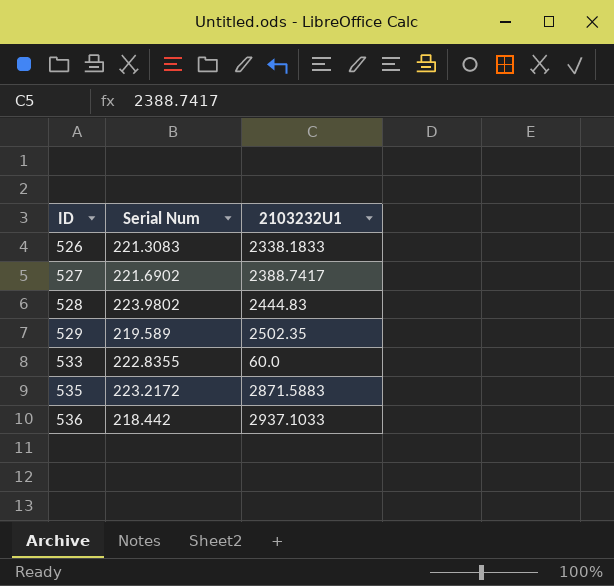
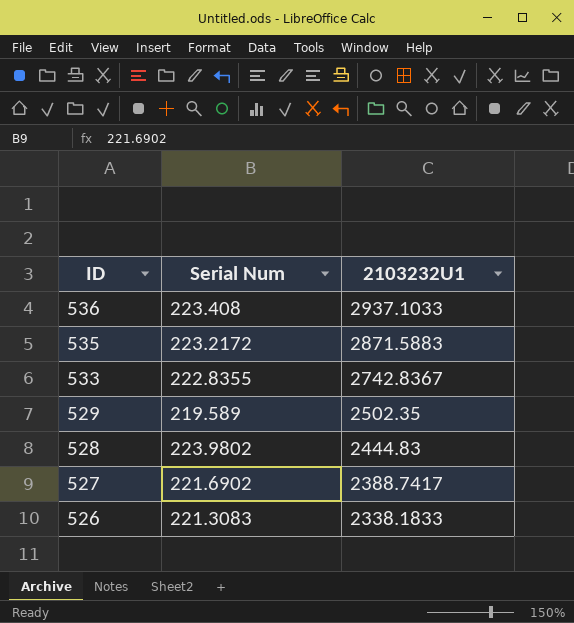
row order: ID ascending -> ID descending
536 | Serial Num: 218.442 -> 223.408
533 | 2103232U1: 60.0 -> 2742.8367

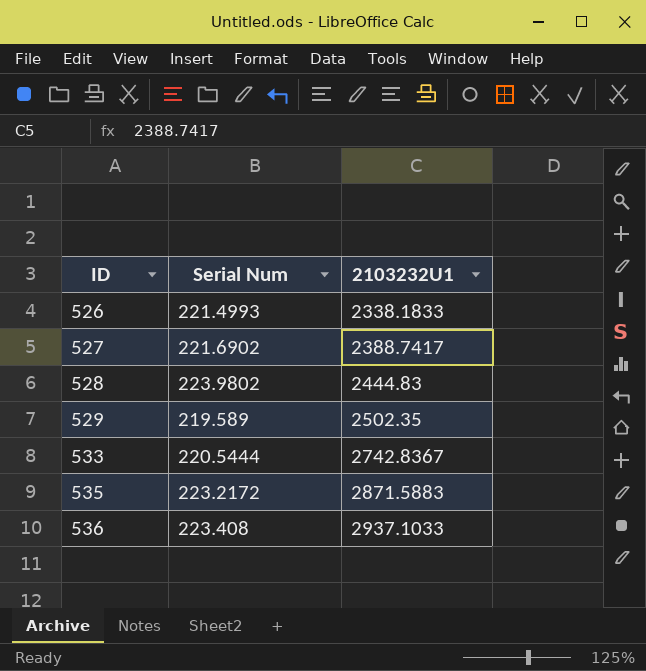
row order: ID descending -> ID ascending
526 | Serial Num: 221.3083 -> 221.4993
533 | Serial Num: 222.8355 -> 220.5444

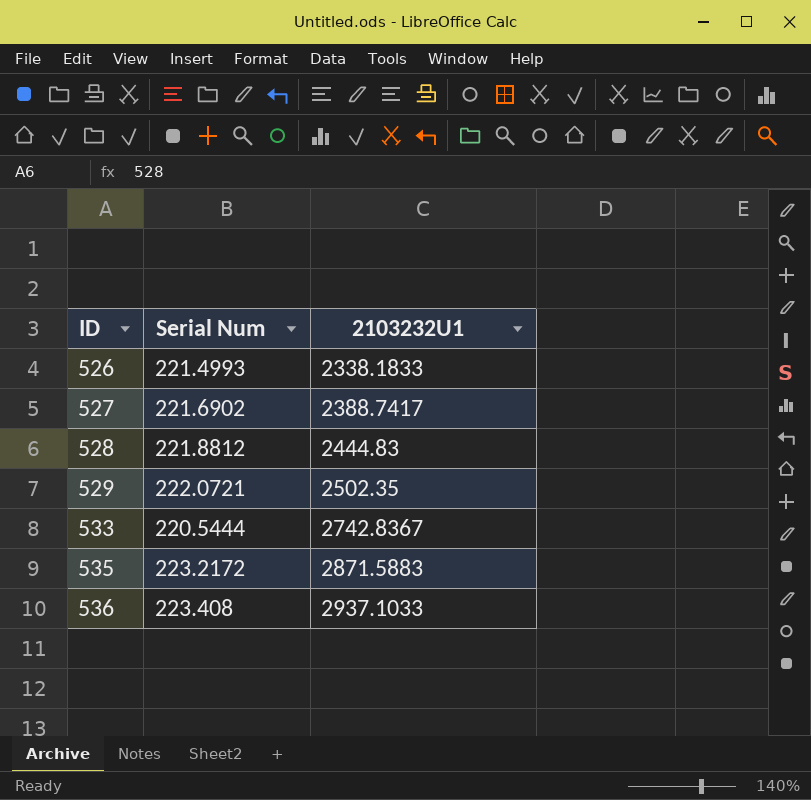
528 | Serial Num: 223.9802 -> 221.8812
529 | Serial Num: 219.589 -> 222.0721

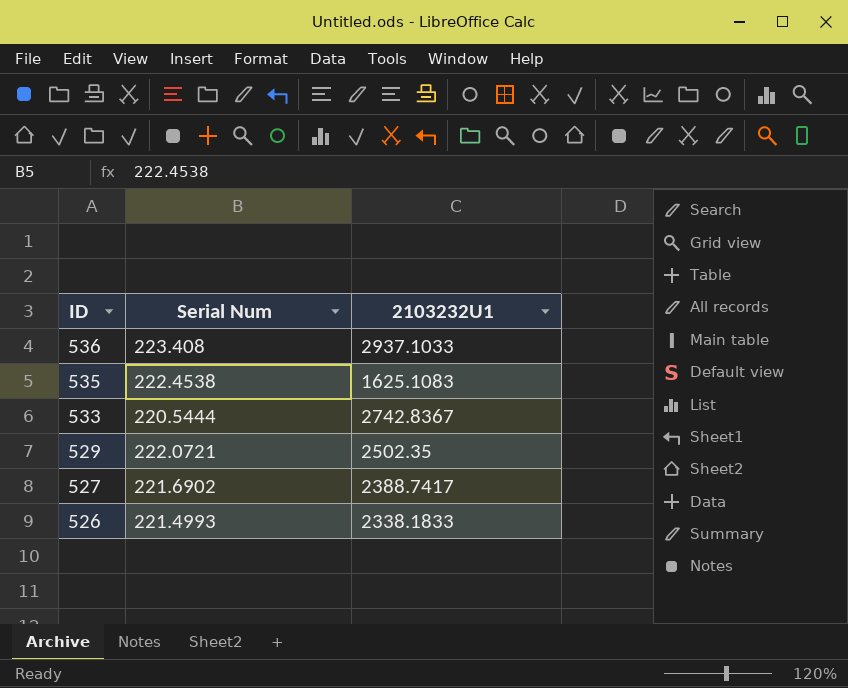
row order: ID ascending -> ID descending
row 528: 221.8812 | 2444.83 -> none
535 | Serial Num: 223.2172 -> 222.4538
535 | 2103232U1: 2871.5883 -> 1625.1083

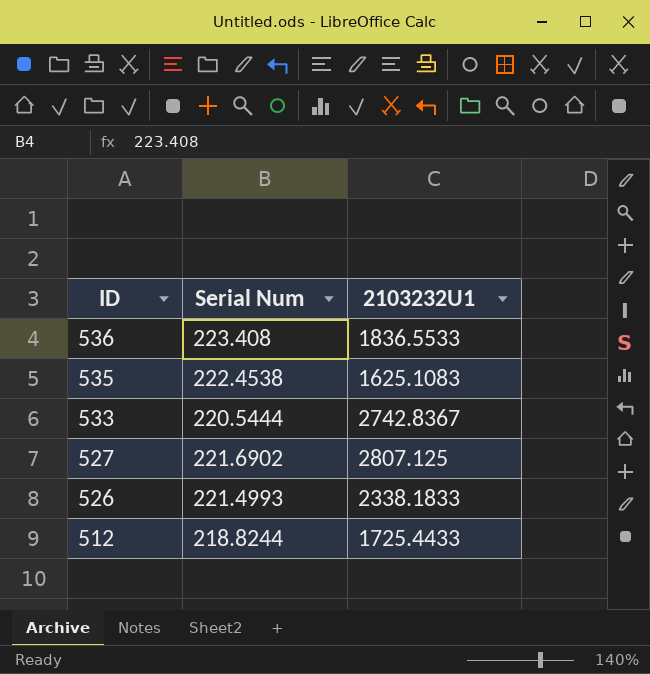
row 529: 222.0721 | 2502.35 -> none
536 | 2103232U1: 2937.1033 -> 1836.5533
527 | 2103232U1: 2388.7417 -> 2807.125
row 512: none -> 218.8244 | 1725.4433

